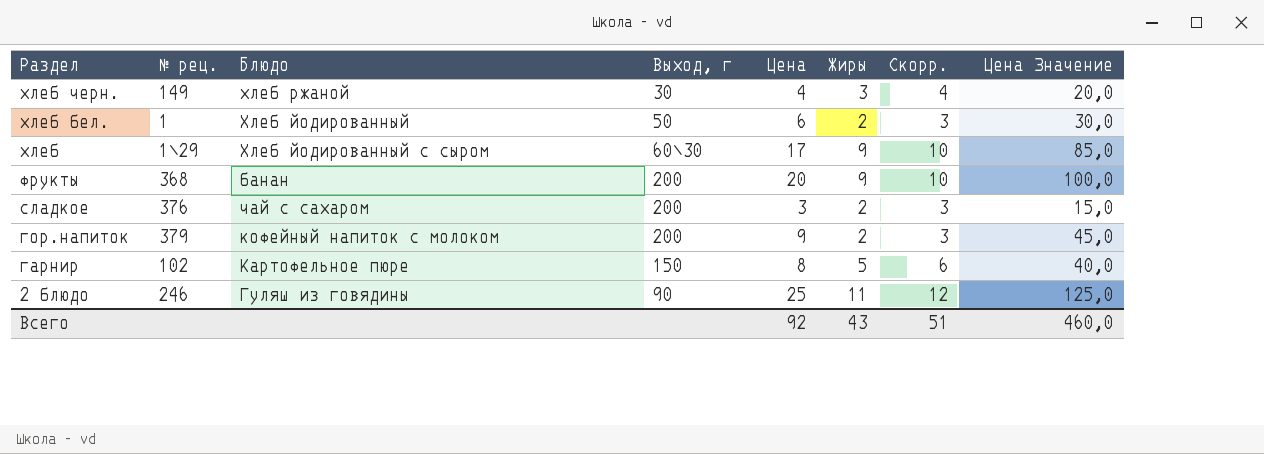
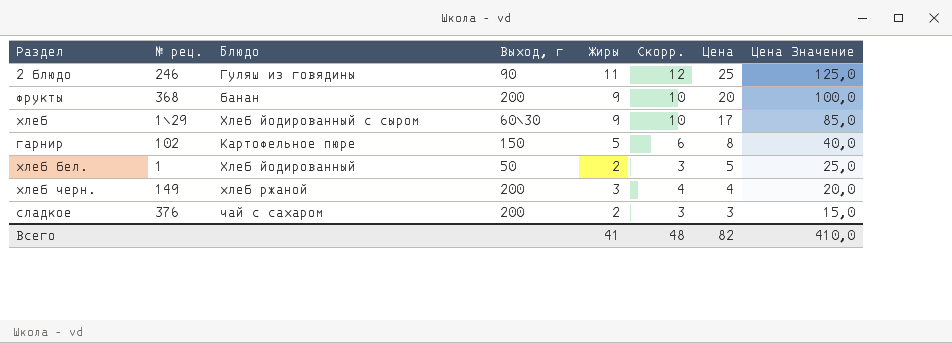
row order: Раздел descending -> Цена descending
column Цена | position: 5 -> 7
row гор.напиток: 379 | кофейный напиток с молоком | 200 | 9 | 2 | 3 | 45,0 -> none
хлеб бел. | Цена: 6 -> 5
хлеб бел. | Цена Значение: 30,0 -> 25,0
хлеб черн. | Выход, г: 30 -> 200
Всего | Жиры: 43 -> 41
Всего | Скорр.: 51 -> 48
Всего | Цена: 92 -> 82
Всего | Цена Значение: 460,0 -> 410,0

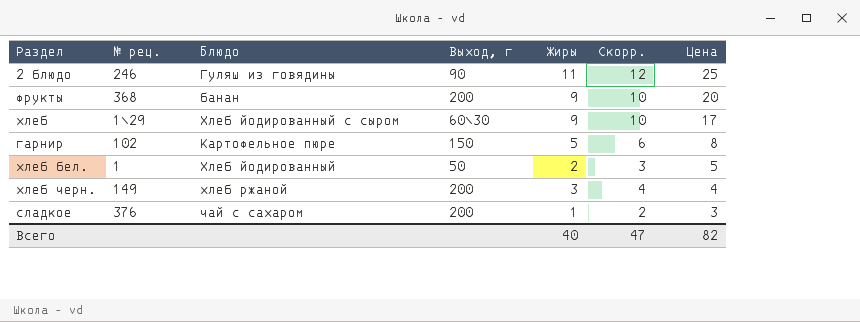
column Цена Значение | formula: [Цена] * 5 -> none
сладкое | Жиры: 2 -> 1
сладкое | Скорр.: 3 -> 2
Всего | Жиры: 41 -> 40
Всего | Скорр.: 48 -> 47

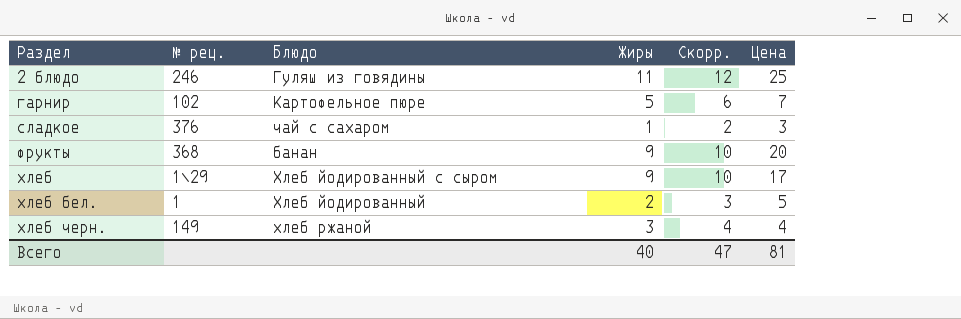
row order: Цена descending -> Раздел ascending
column Выход, г | position: 4 -> none
гарнир | Цена: 8 -> 7
Всего | Цена: 82 -> 81

